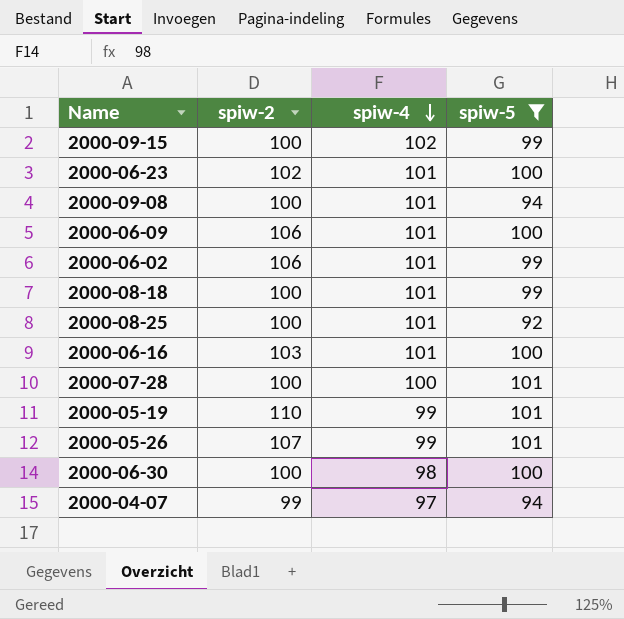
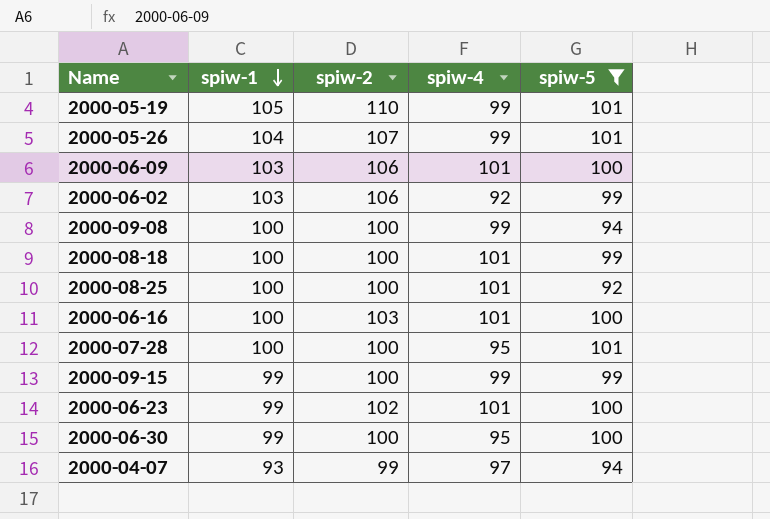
row order: spiw-4 descending -> spiw-1 descending
column spiw-1 | position: none -> 2
2000-06-02 | spiw-4: 101 -> 92
2000-09-08 | spiw-4: 101 -> 99
2000-07-28 | spiw-4: 100 -> 95
2000-09-15 | spiw-4: 102 -> 99
2000-06-30 | spiw-4: 98 -> 95

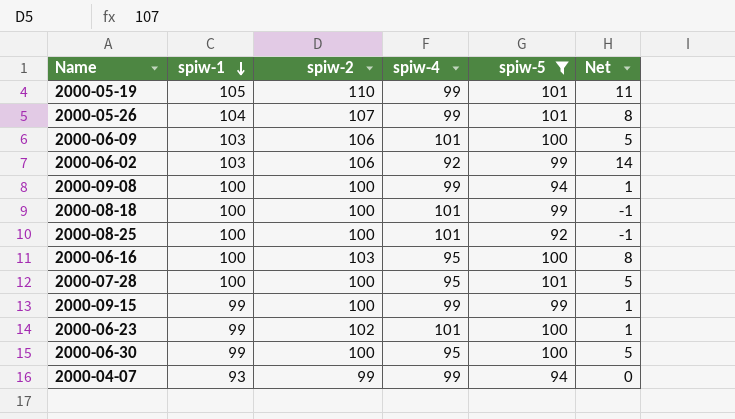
column Net | formula: none -> [spiw-2] - [spiw-4]
2000-06-16 | spiw-4: 101 -> 95
2000-04-07 | spiw-4: 97 -> 99

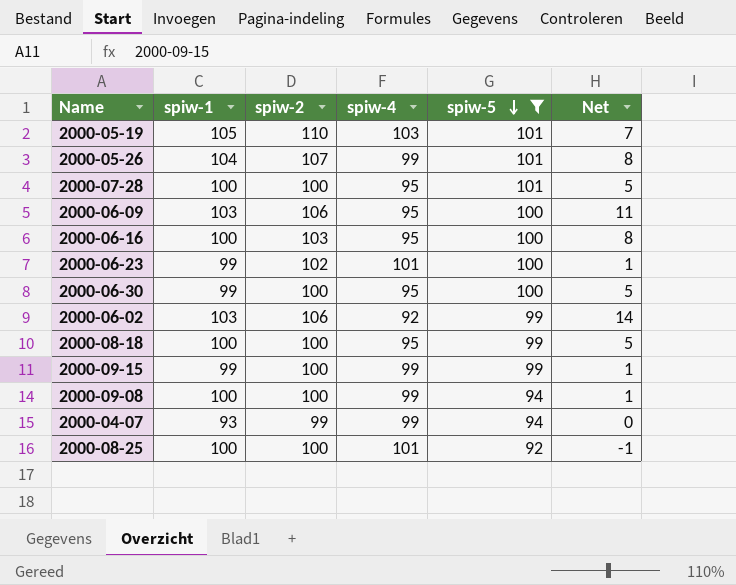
row order: spiw-1 descending -> spiw-5 descending
2000-05-19 | spiw-4: 99 -> 103
2000-05-19 | Net: 11 -> 7
2000-06-09 | spiw-4: 101 -> 95
2000-06-09 | Net: 5 -> 11
2000-08-18 | spiw-4: 101 -> 95
2000-08-18 | Net: -1 -> 5

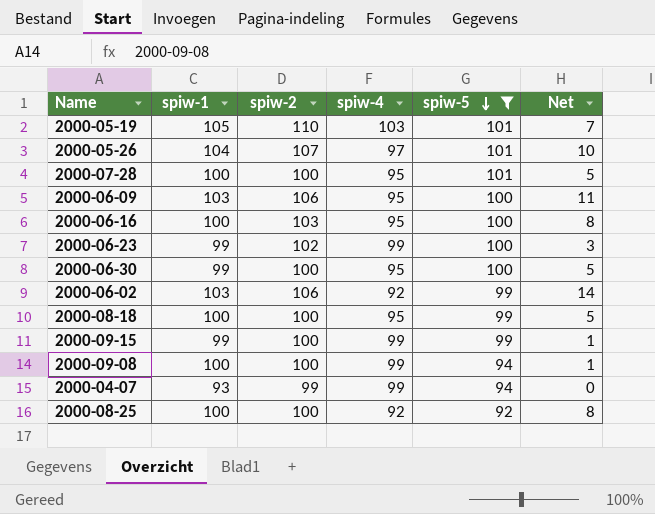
2000-05-26 | spiw-4: 99 -> 97
2000-05-26 | Net: 8 -> 10
2000-06-23 | spiw-4: 101 -> 99
2000-06-23 | Net: 1 -> 3
2000-08-25 | spiw-4: 101 -> 92
2000-08-25 | Net: -1 -> 8

